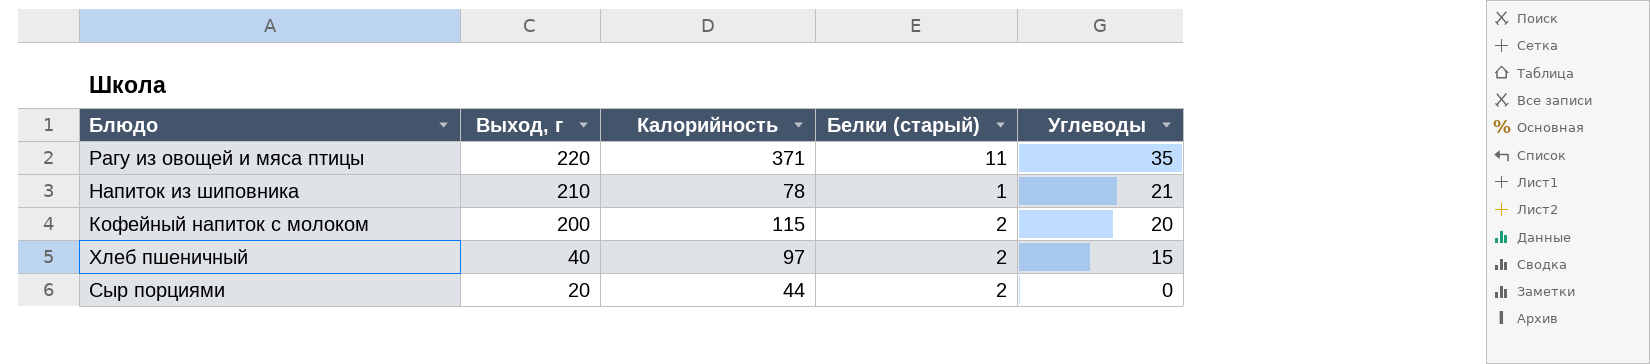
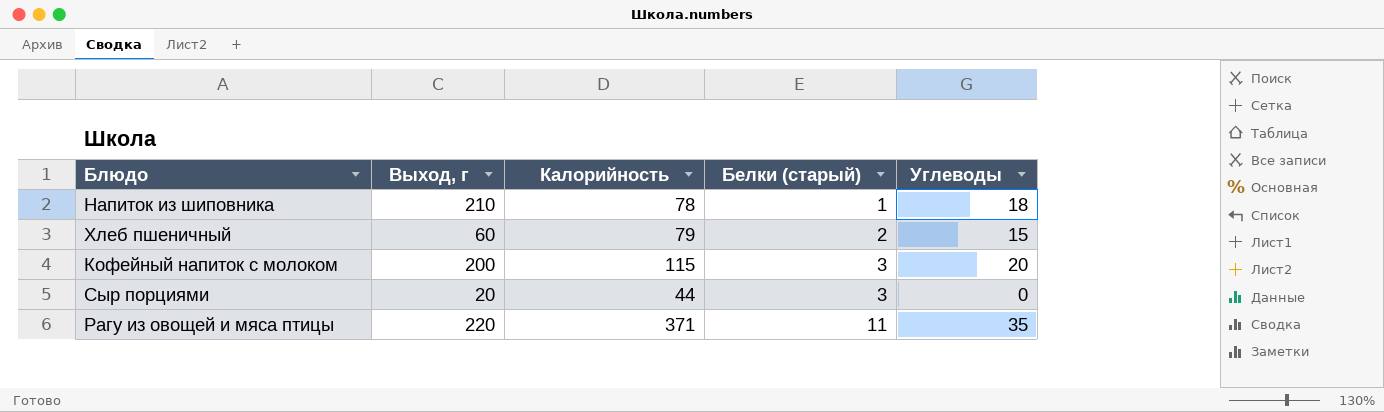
row order: Выход, г descending -> Белки (старый) ascending
Напиток из шиповника | Углеводы: 21 -> 18
Хлеб пшеничный | Выход, г: 40 -> 60
Хлеб пшеничный | Калорийность: 97 -> 79
Кофейный напиток с молоком | Белки (старый): 2 -> 3
Сыр порциями | Белки (старый): 2 -> 3

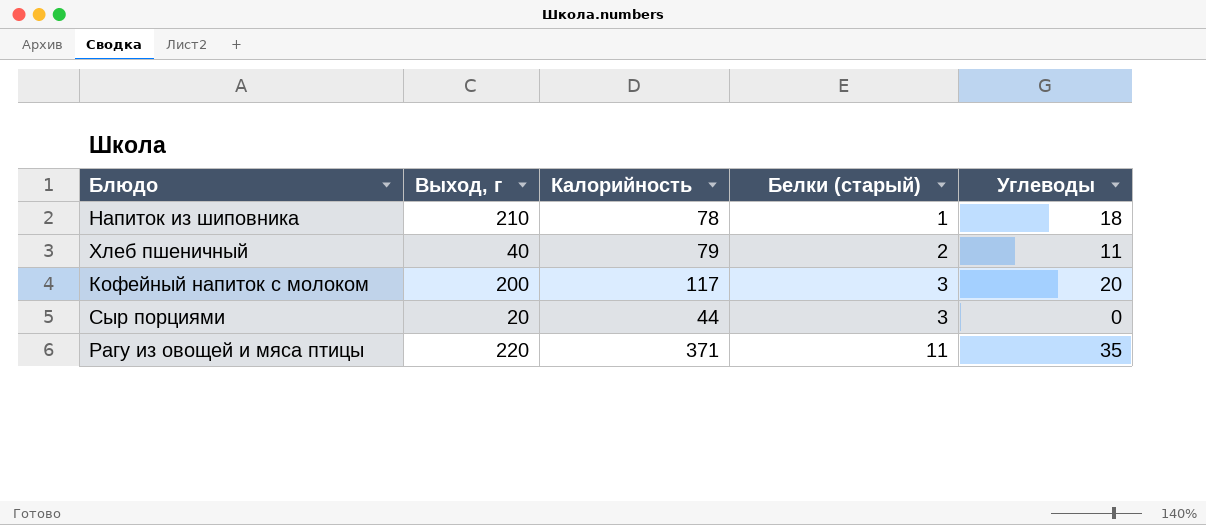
Хлеб пшеничный | Выход, г: 60 -> 40
Хлеб пшеничный | Углеводы: 15 -> 11
Кофейный напиток с молоком | Калорийность: 115 -> 117

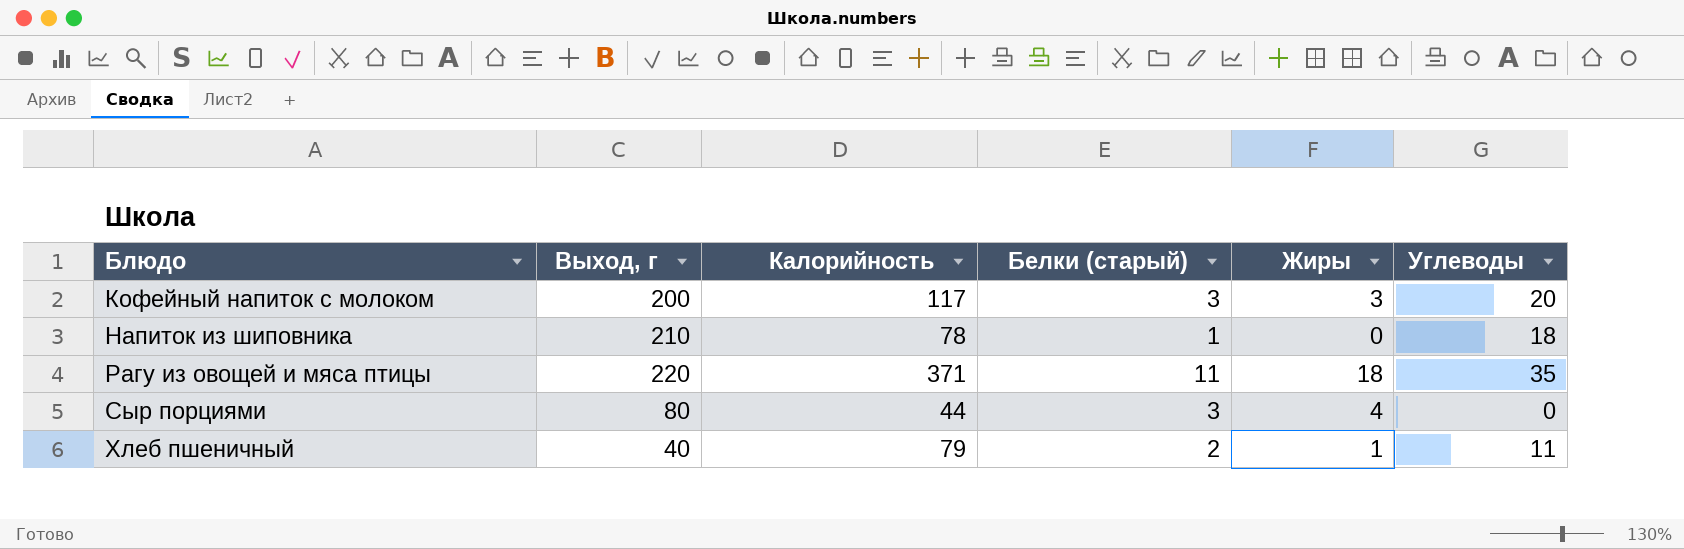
row order: Белки (старый) ascending -> Блюдо ascending
column Жиры | position: none -> 5
Сыр порциями | Выход, г: 20 -> 80

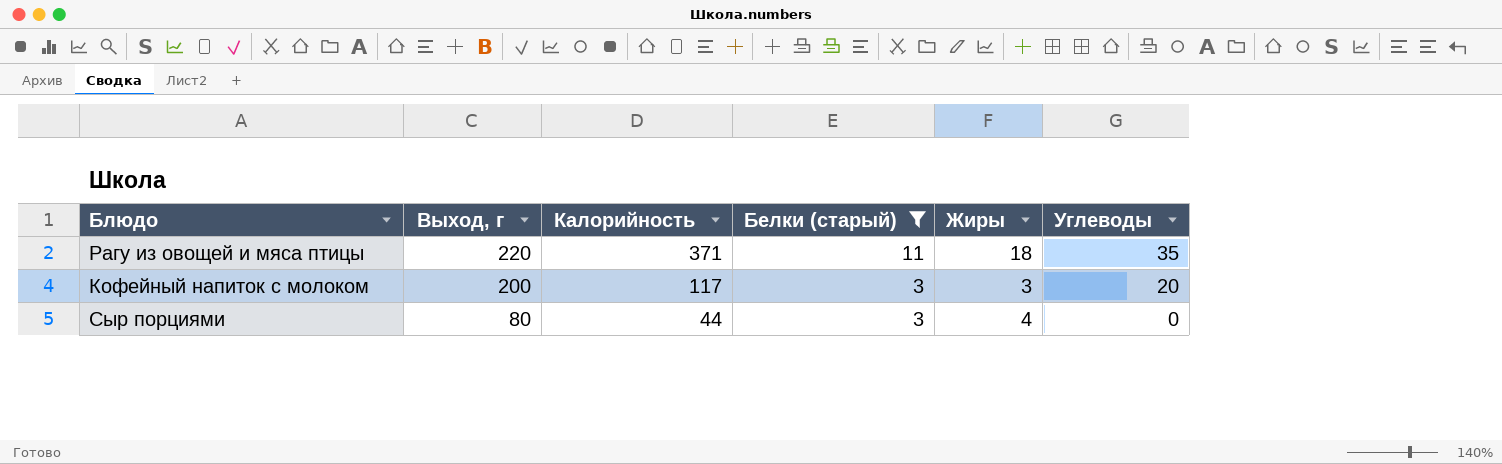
filter: none -> Белки (старый) >= 3
row order: Блюдо ascending -> Выход, г descending

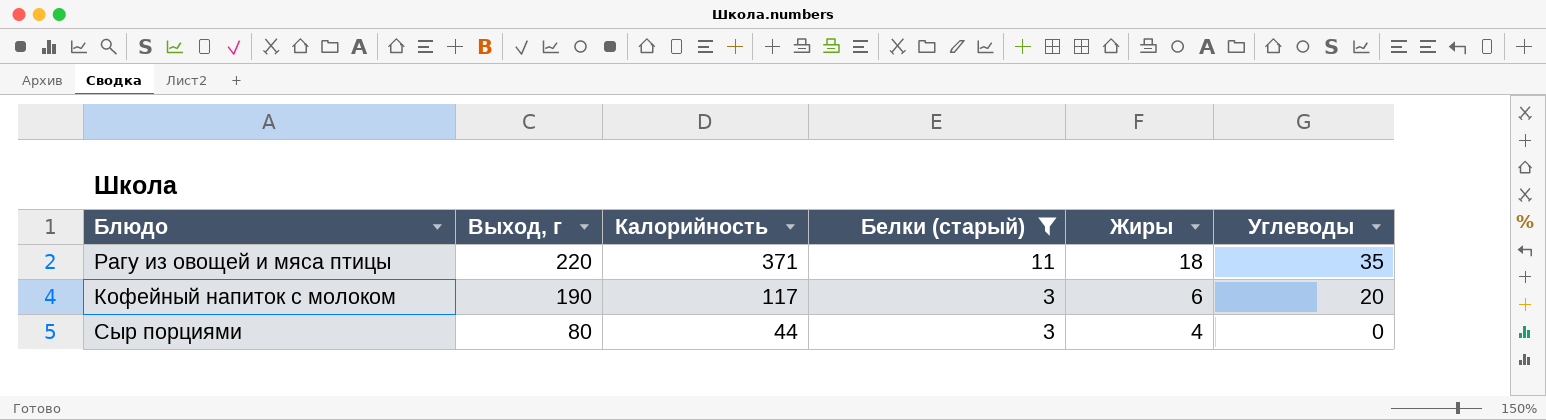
Кофейный напиток с молоком | Выход, г: 200 -> 190
Кофейный напиток с молоком | Жиры: 3 -> 6

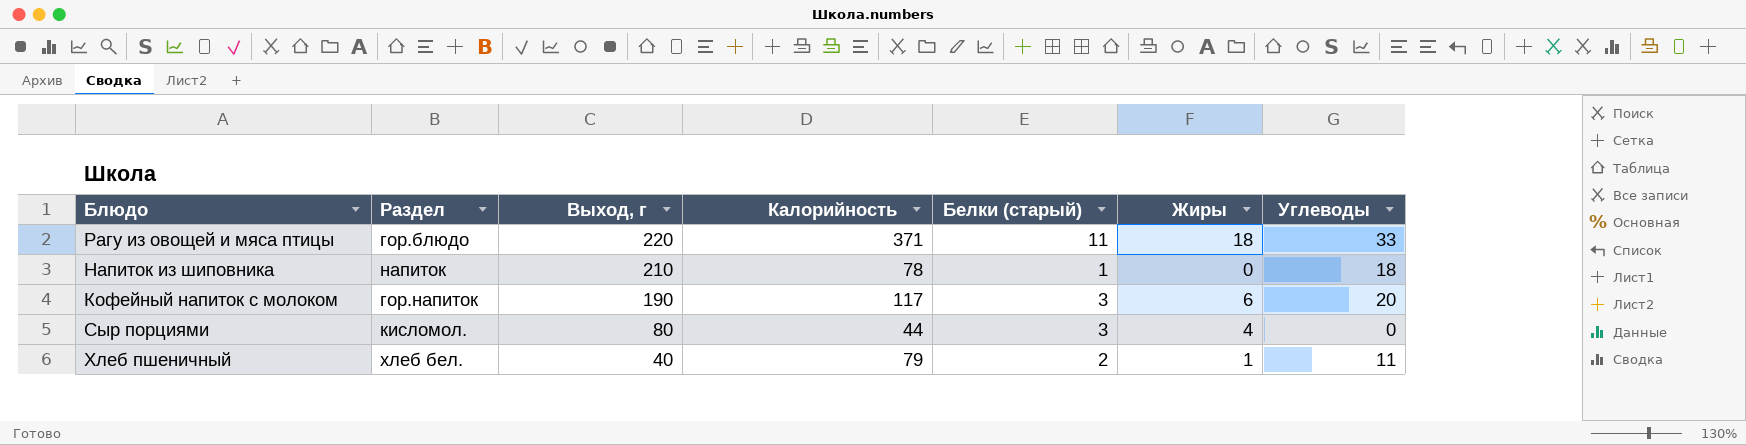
filter: Белки (старый) >= 3 -> none
column Раздел | position: none -> 2
Рагу из овощей и мяса птицы | Углеводы: 35 -> 33

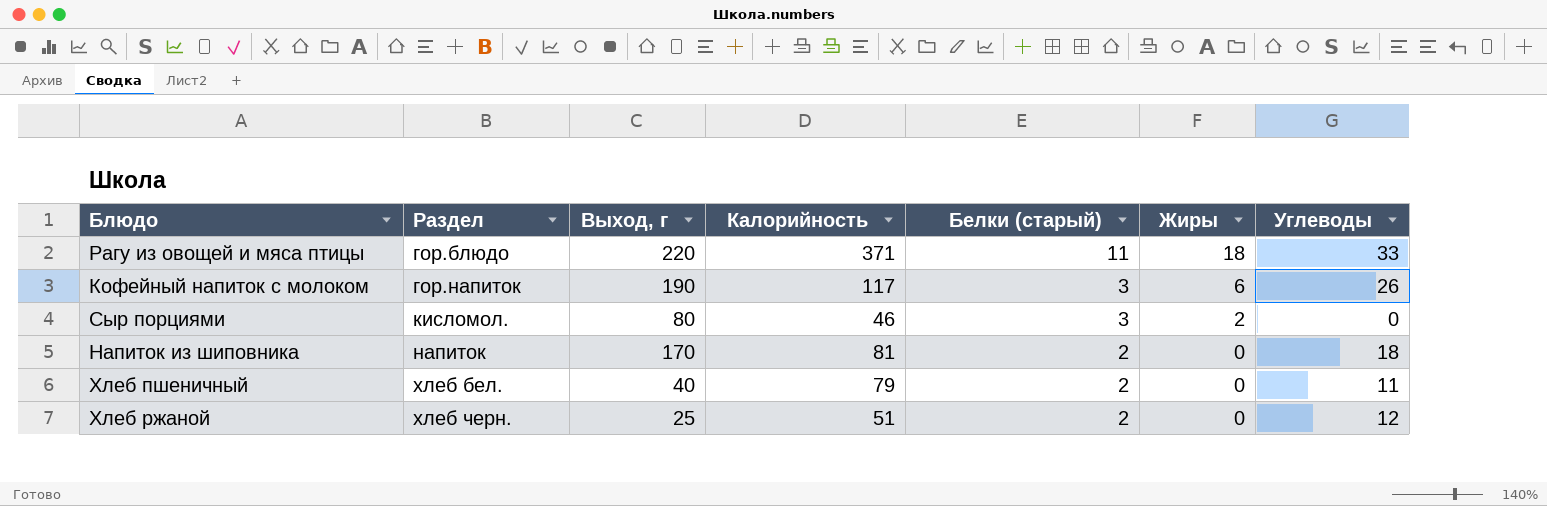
row order: Выход, г descending -> Раздел ascending
Кофейный напиток с молоком | Углеводы: 20 -> 26
Сыр порциями | Калорийность: 44 -> 46
Сыр порциями | Жиры: 4 -> 2
Напиток из шиповника | Выход, г: 210 -> 170
Напиток из шиповника | Калорийность: 78 -> 81
Напиток из шиповника | Белки (старый): 1 -> 2
Хлеб пшеничный | Жиры: 1 -> 0
row Хлеб ржаной: none -> хлеб черн. | 25 | 51 | 2 | 0 | 12

